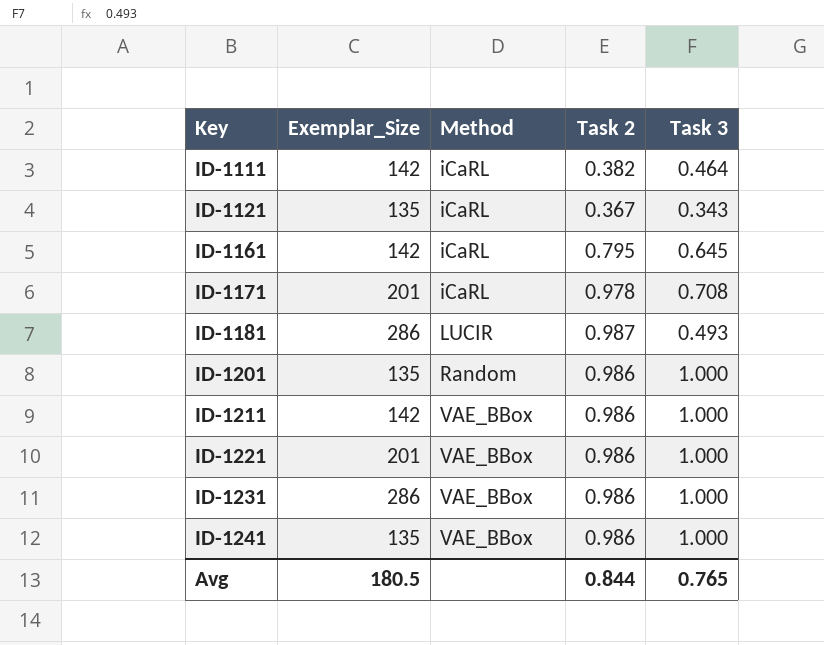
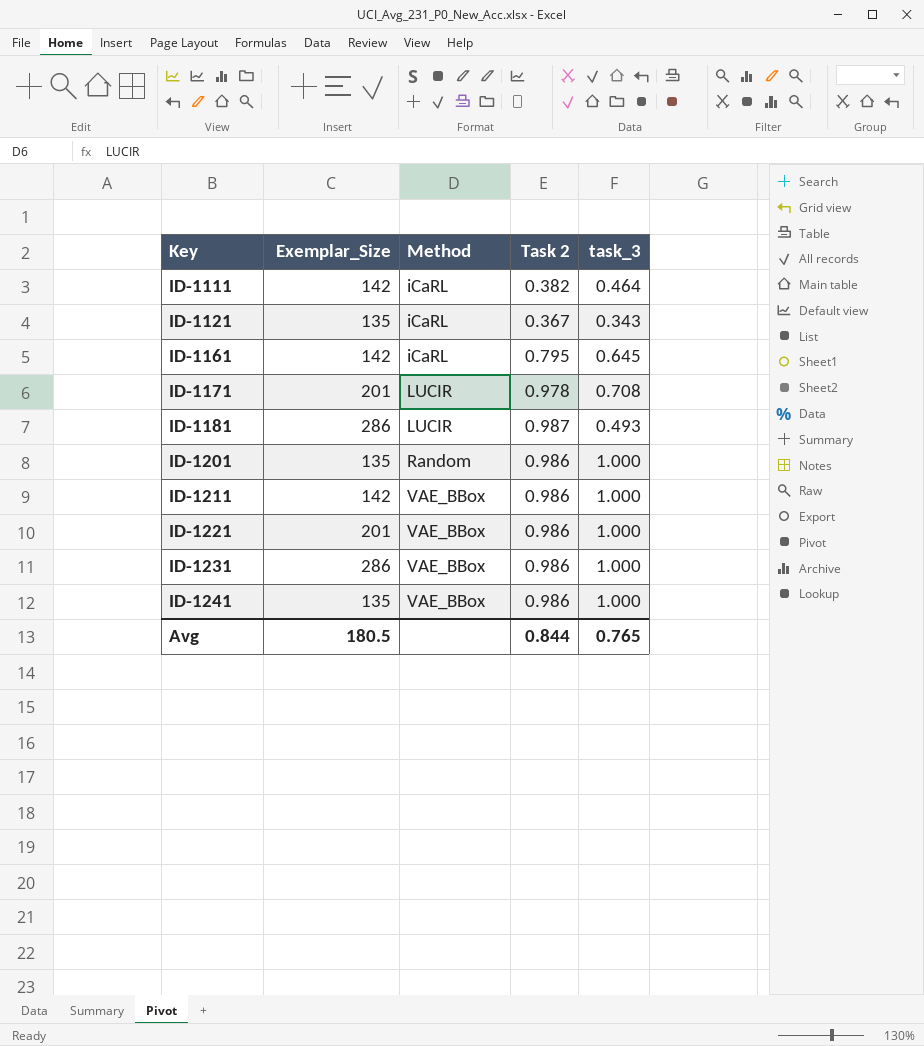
column name: Task 3 -> task_3
ID-1171 | Method: iCaRL -> LUCIR

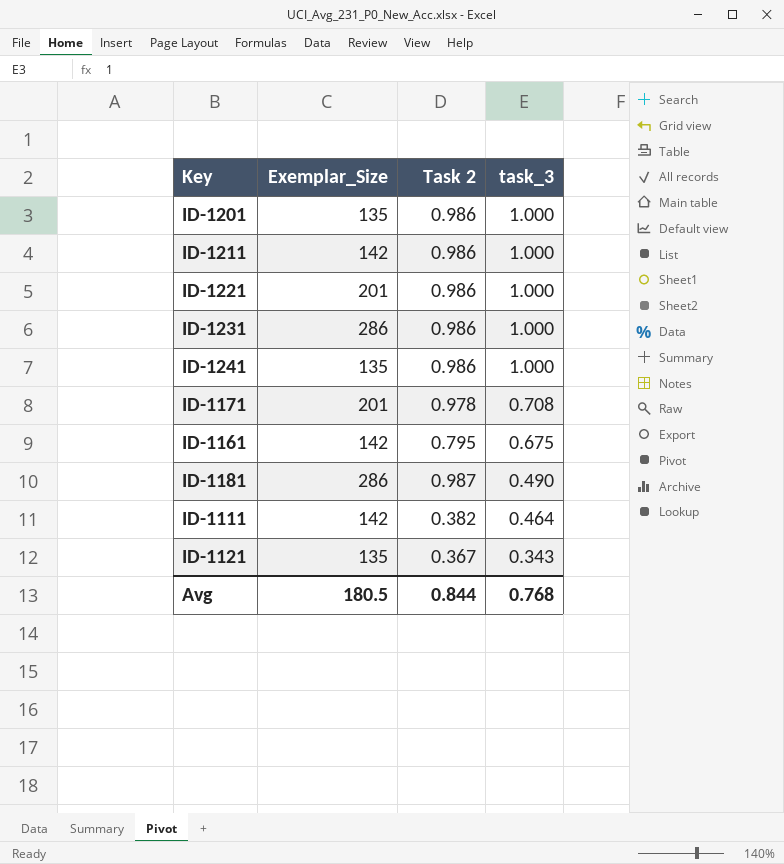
row order: Key ascending -> task_3 descending
column Method | position: 3 -> none
ID-1161 | task_3: 0.645 -> 0.675
ID-1181 | task_3: 0.493 -> 0.490
Avg | task_3: 0.765 -> 0.768

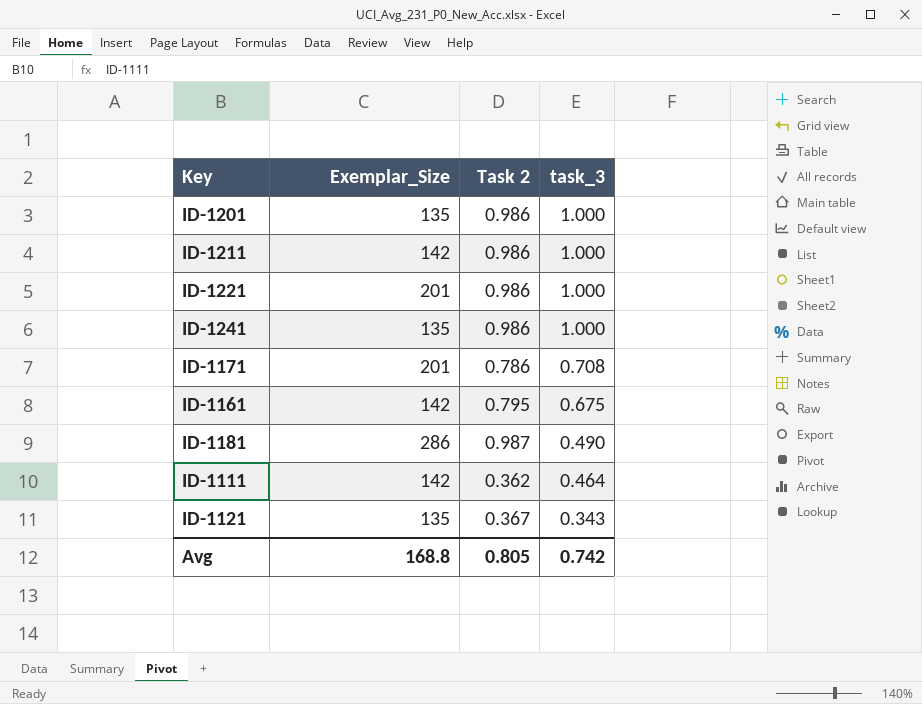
row ID-1231: 286 | 0.986 | 1.000 -> none
ID-1171 | Task 2: 0.978 -> 0.786
ID-1111 | Task 2: 0.382 -> 0.362
Avg | Exemplar_Size: 180.5 -> 168.8
Avg | Task 2: 0.844 -> 0.805
Avg | task_3: 0.768 -> 0.742

